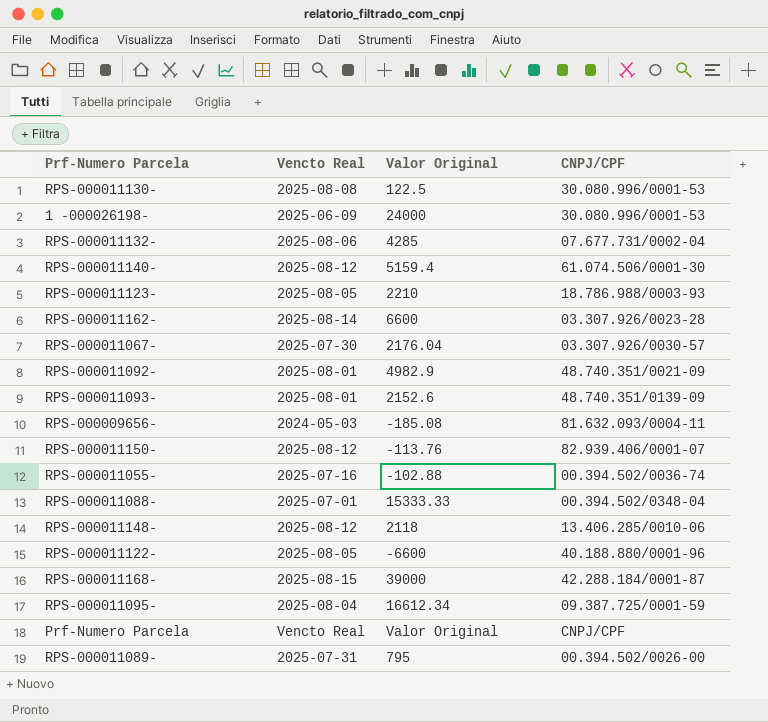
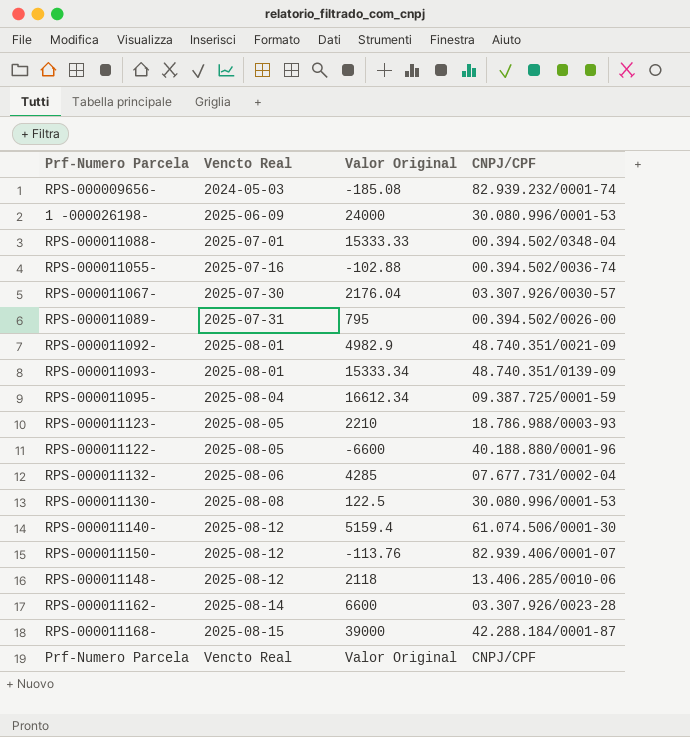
row order: none -> Vencto Real ascending
RPS-000009656- | CNPJ/CPF: 81.632.093/0004-11 -> 82.939.232/0001-74
RPS-000011093- | Valor Original: 2152.6 -> 15333.34

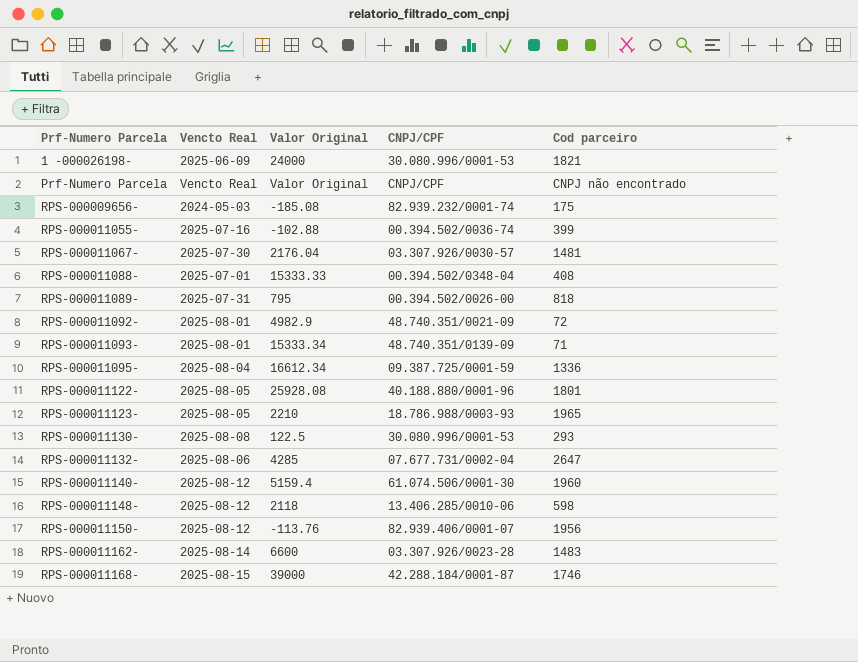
row order: Vencto Real ascending -> Prf-Numero Parcela ascending
column Cod parceiro | position: none -> 5
RPS-000011122- | Valor Original: -6600 -> 25928.08

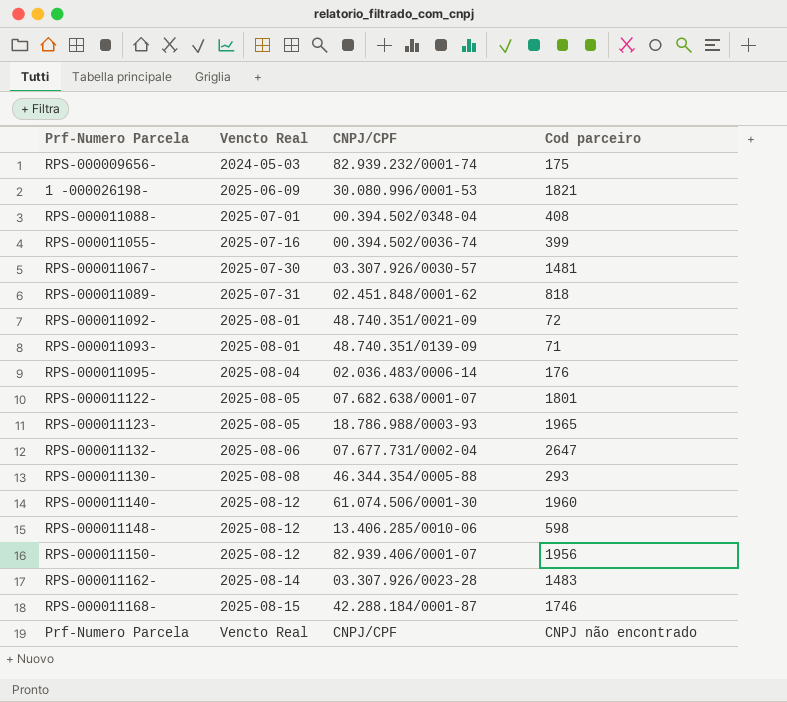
row order: Prf-Numero Parcela ascending -> Vencto Real ascending
column Valor Original | position: 3 -> none
RPS-000011089- | CNPJ/CPF: 00.394.502/0026-00 -> 02.451.848/0001-62
RPS-000011095- | CNPJ/CPF: 09.387.725/0001-59 -> 02.036.483/0006-14
RPS-000011095- | Cod parceiro: 1336 -> 176
RPS-000011122- | CNPJ/CPF: 40.188.880/0001-96 -> 07.682.638/0001-07
RPS-000011130- | CNPJ/CPF: 30.080.996/0001-53 -> 46.344.354/0005-88

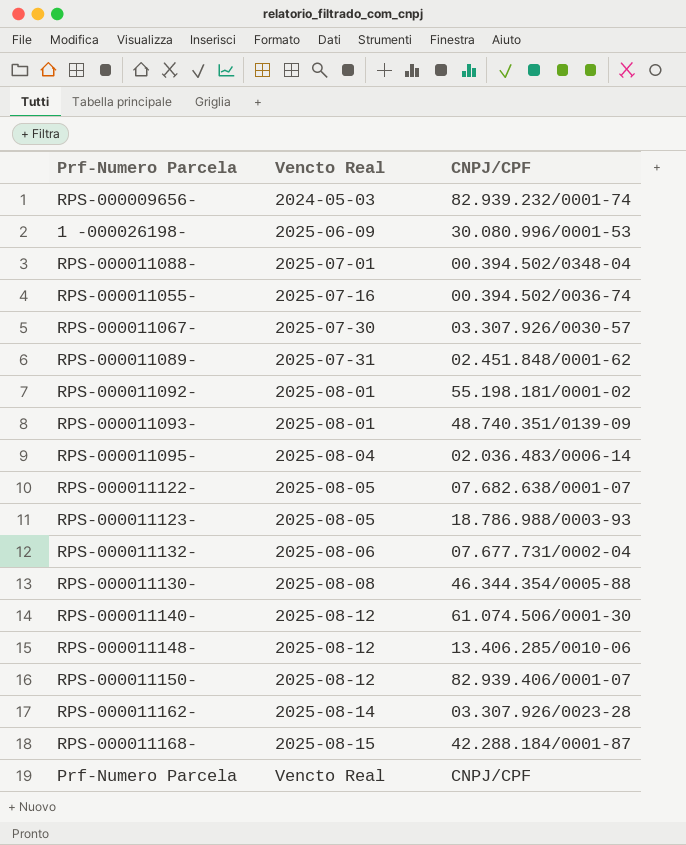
column Cod parceiro | position: 4 -> none
RPS-000011092- | CNPJ/CPF: 48.740.351/0021-09 -> 55.198.181/0001-02

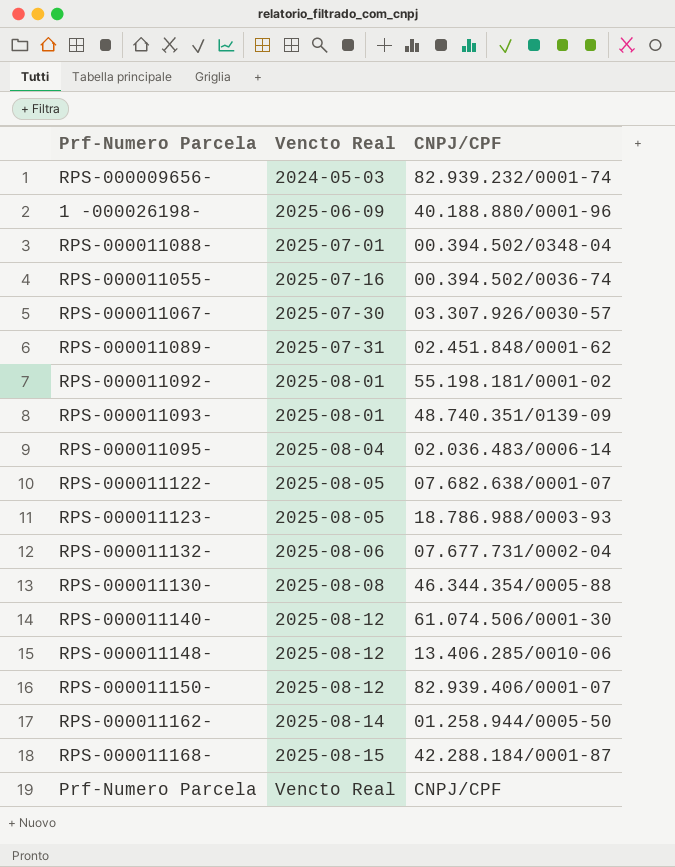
1 -000026198- | CNPJ/CPF: 30.080.996/0001-53 -> 40.188.880/0001-96
RPS-000011162- | CNPJ/CPF: 03.307.926/0023-28 -> 01.258.944/0005-50

